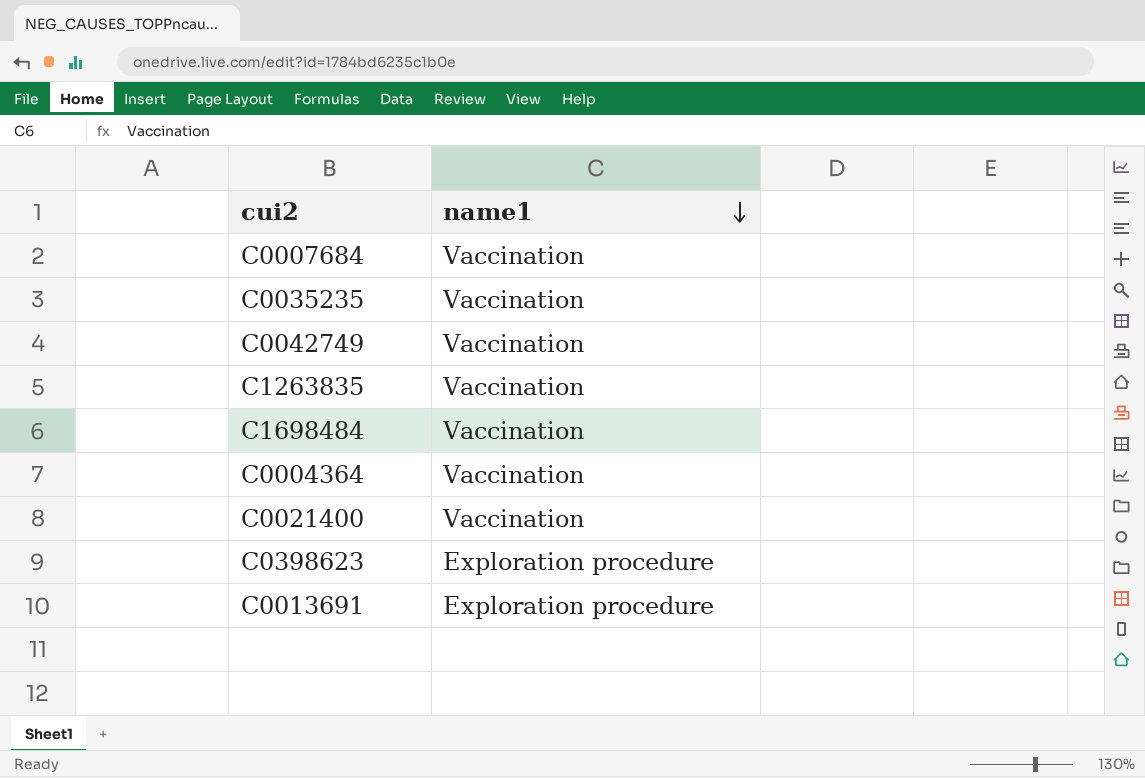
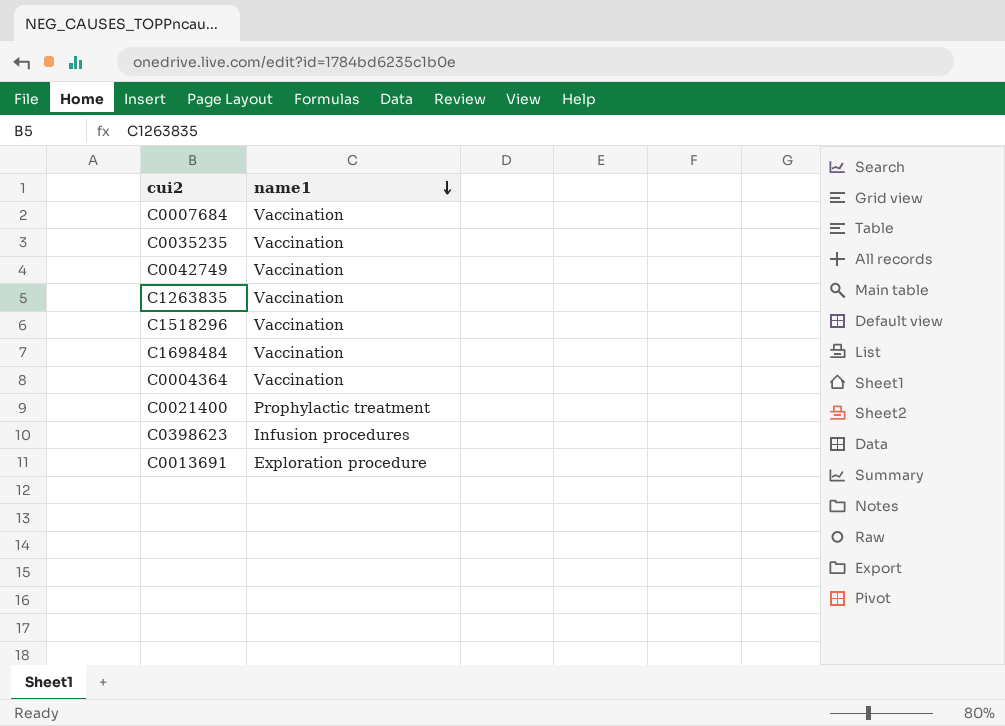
row C1518296: none -> Vaccination
C0021400 | name1: Vaccination -> Prophylactic treatment
C0398623 | name1: Exploration procedure -> Infusion procedures

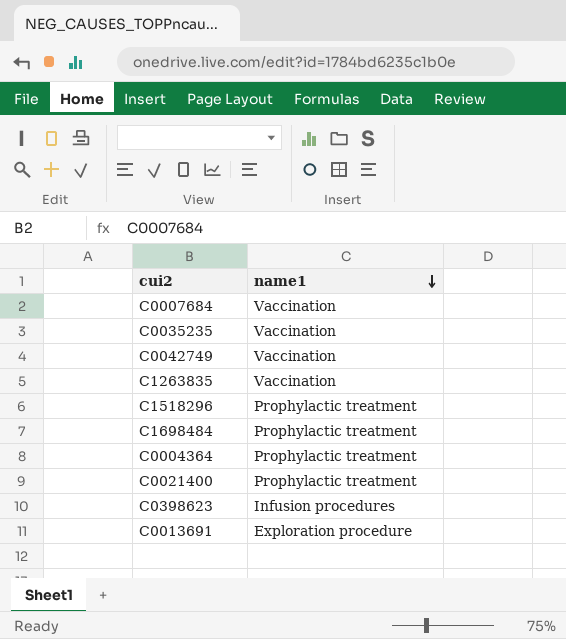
C1518296 | name1: Vaccination -> Prophylactic treatment
C1698484 | name1: Vaccination -> Prophylactic treatment
C0004364 | name1: Vaccination -> Prophylactic treatment

